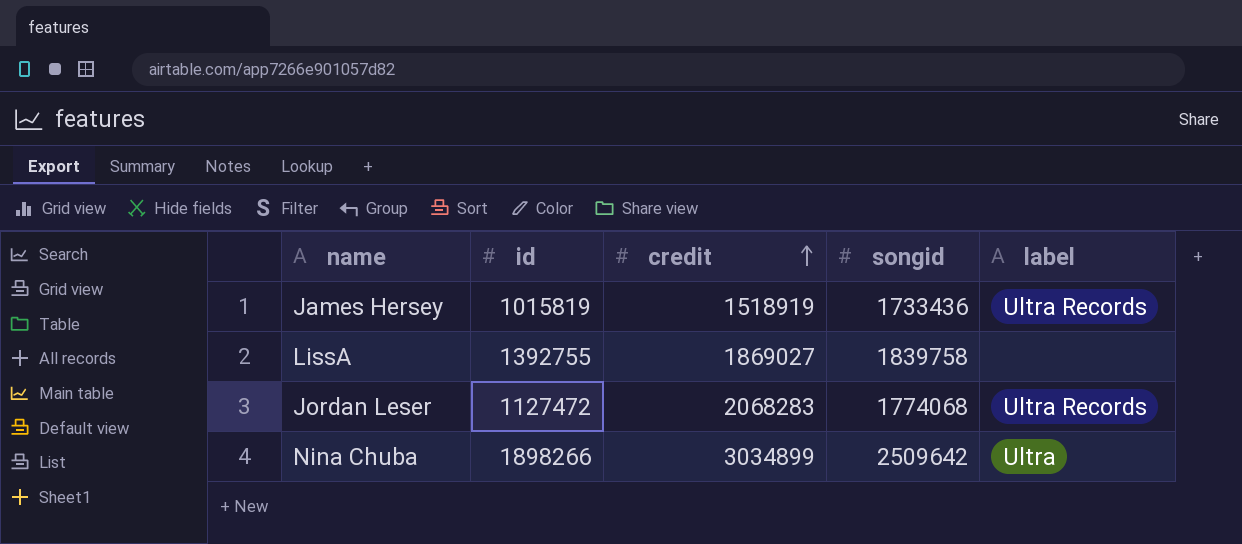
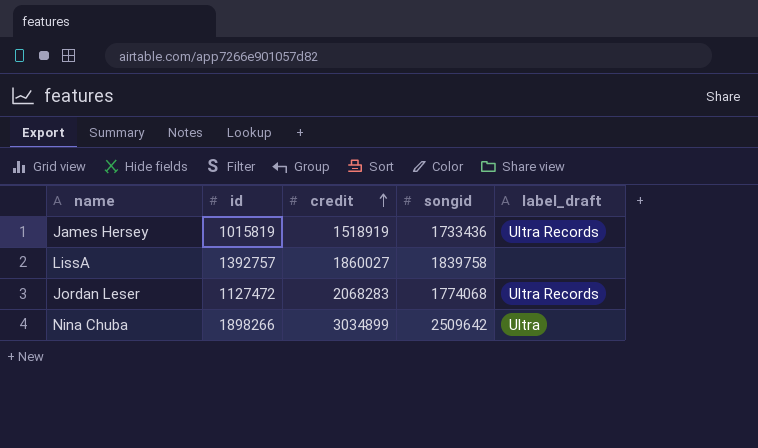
column name: label -> label_draft
LissA | id: 1392755 -> 1392757
LissA | credit: 1869027 -> 1860027

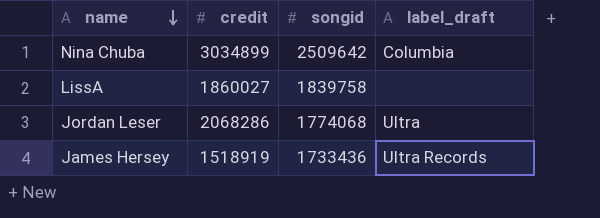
row order: credit ascending -> name descending
column id | position: 2 -> none
Nina Chuba | label_draft: Ultra -> Columbia
Jordan Leser | credit: 2068283 -> 2068286
Jordan Leser | label_draft: Ultra Records -> Ultra

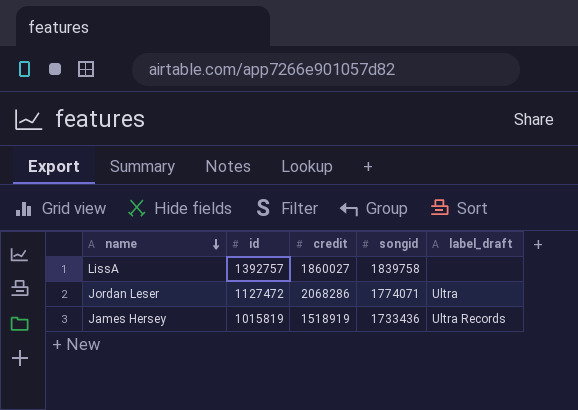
column id | position: none -> 2
row Nina Chuba: 3034899 | 2509642 | Columbia -> none
Jordan Leser | songid: 1774068 -> 1774071

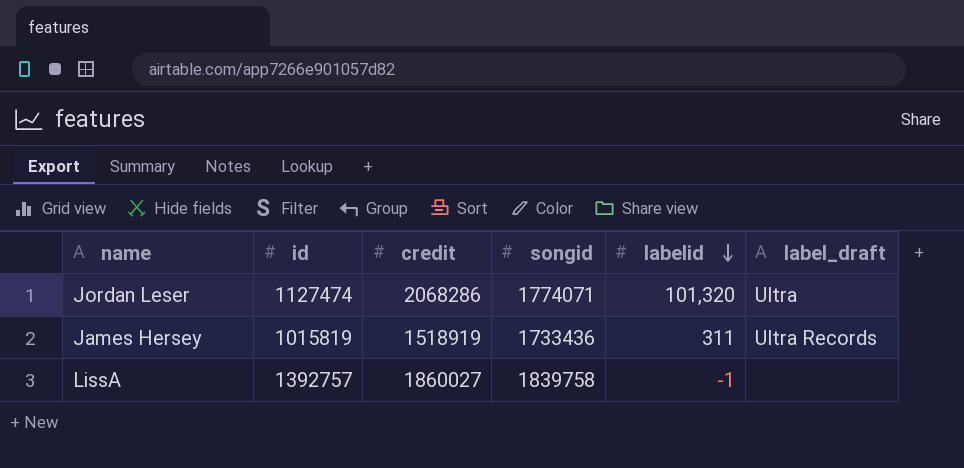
row order: name descending -> labelid descending
column labelid | position: none -> 5
Jordan Leser | id: 1127472 -> 1127474

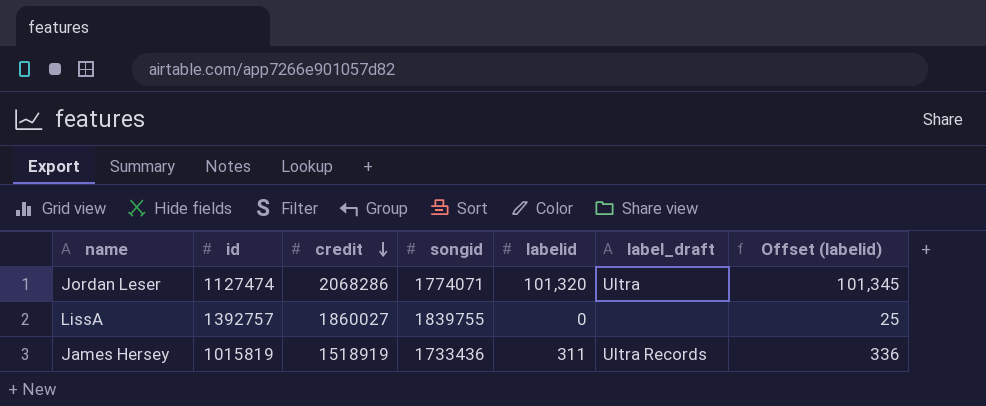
row order: labelid descending -> credit descending
column Offset (labelid) | formula: none -> [labelid] + 25
LissA | songid: 1839758 -> 1839755
LissA | labelid: -1 -> 0

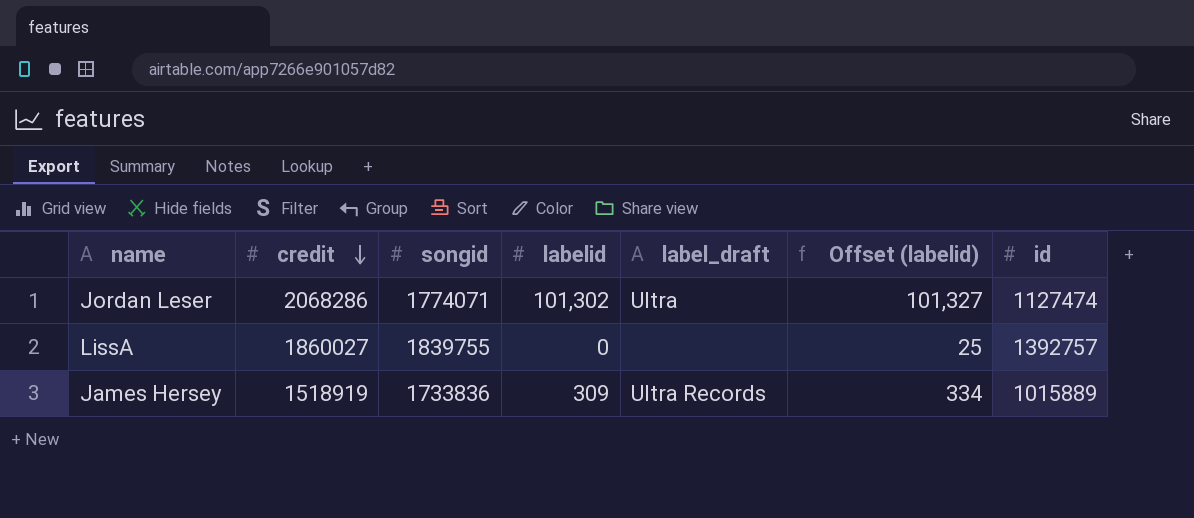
column id | position: 2 -> 7
Jordan Leser | labelid: 101,320 -> 101,302
Jordan Leser | Offset (labelid): 101,345 -> 101,327
James Hersey | songid: 1733436 -> 1733836
James Hersey | labelid: 311 -> 309
James Hersey | Offset (labelid): 336 -> 334
James Hersey | id: 1015819 -> 1015889

